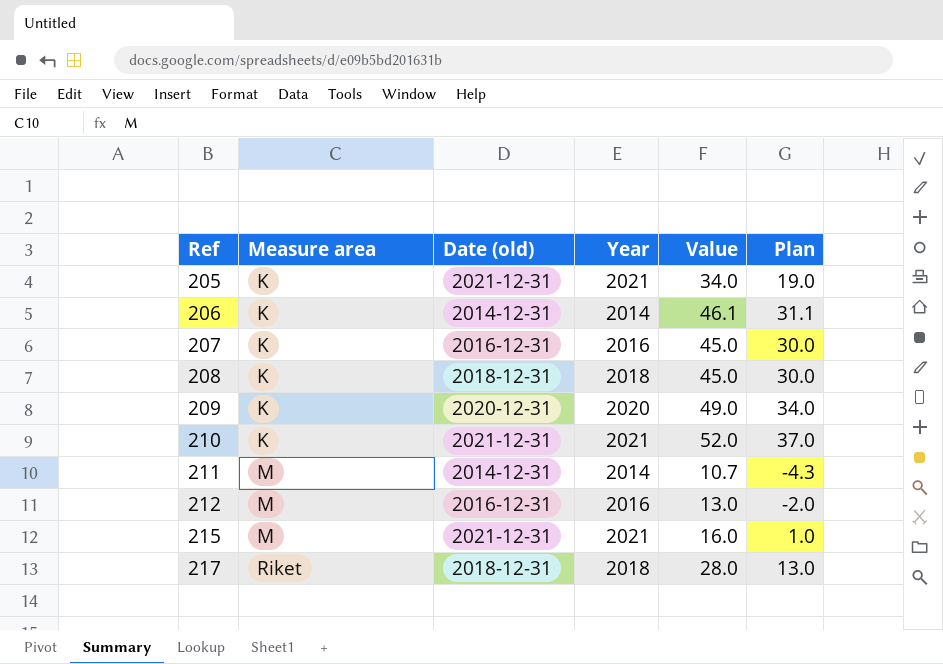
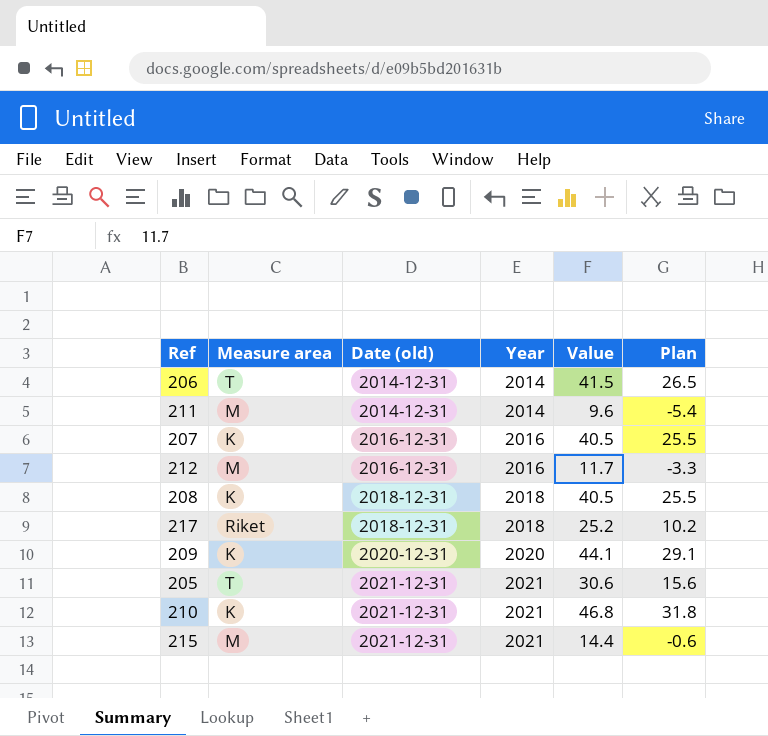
row order: Ref ascending -> Date (old) ascending
206 | Measure area: K -> T
206 | Value: 46.1 -> 41.5
206 | Plan: 31.1 -> 26.5
211 | Value: 10.7 -> 9.6
211 | Plan: -4.3 -> -5.4
207 | Value: 45.0 -> 40.5
207 | Plan: 30.0 -> 25.5
212 | Value: 13.0 -> 11.7
212 | Plan: -2.0 -> -3.3
208 | Value: 45.0 -> 40.5
208 | Plan: 30.0 -> 25.5
217 | Value: 28.0 -> 25.2
217 | Plan: 13.0 -> 10.2
209 | Value: 49.0 -> 44.1
209 | Plan: 34.0 -> 29.1
205 | Measure area: K -> T
205 | Value: 34.0 -> 30.6
205 | Plan: 19.0 -> 15.6
210 | Value: 52.0 -> 46.8
210 | Plan: 37.0 -> 31.8
215 | Value: 16.0 -> 14.4
215 | Plan: 1.0 -> -0.6

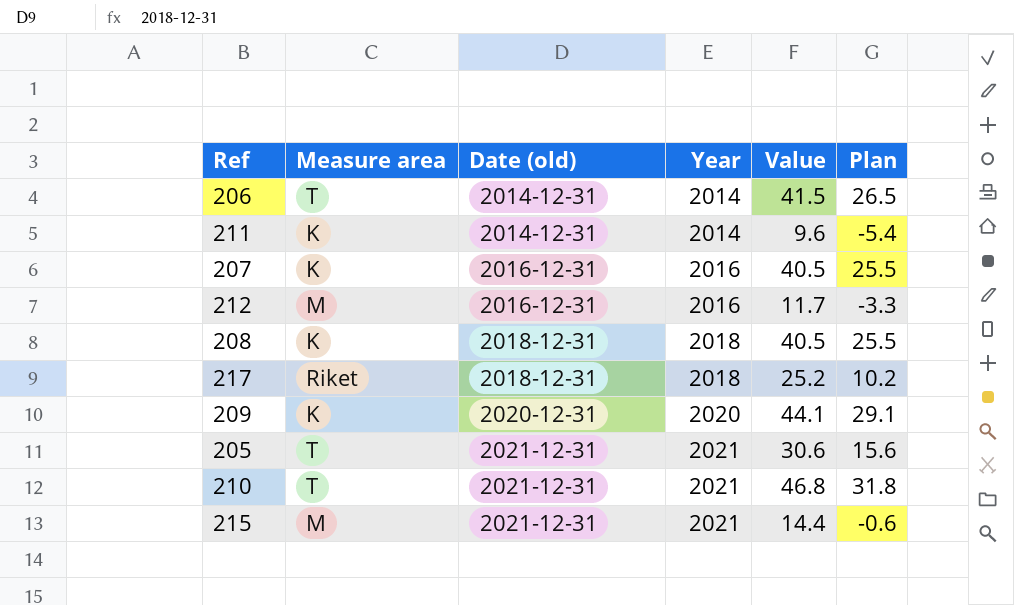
211 | Measure area: M -> K
210 | Measure area: K -> T

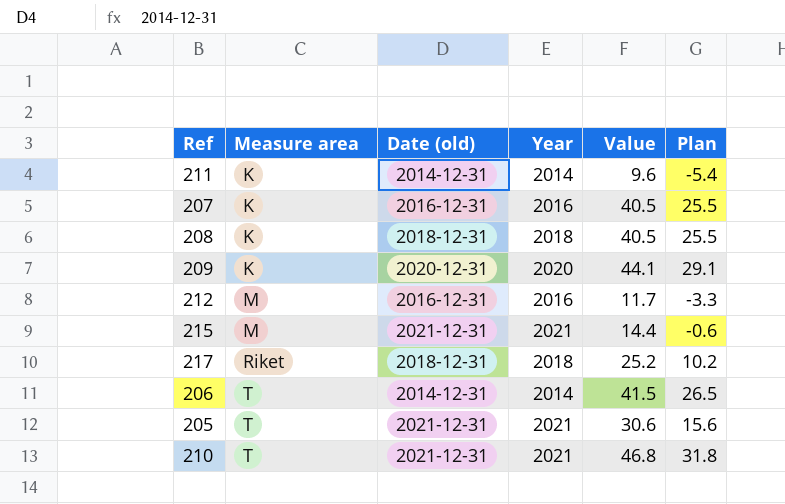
row order: Date (old) ascending -> Measure area ascending

